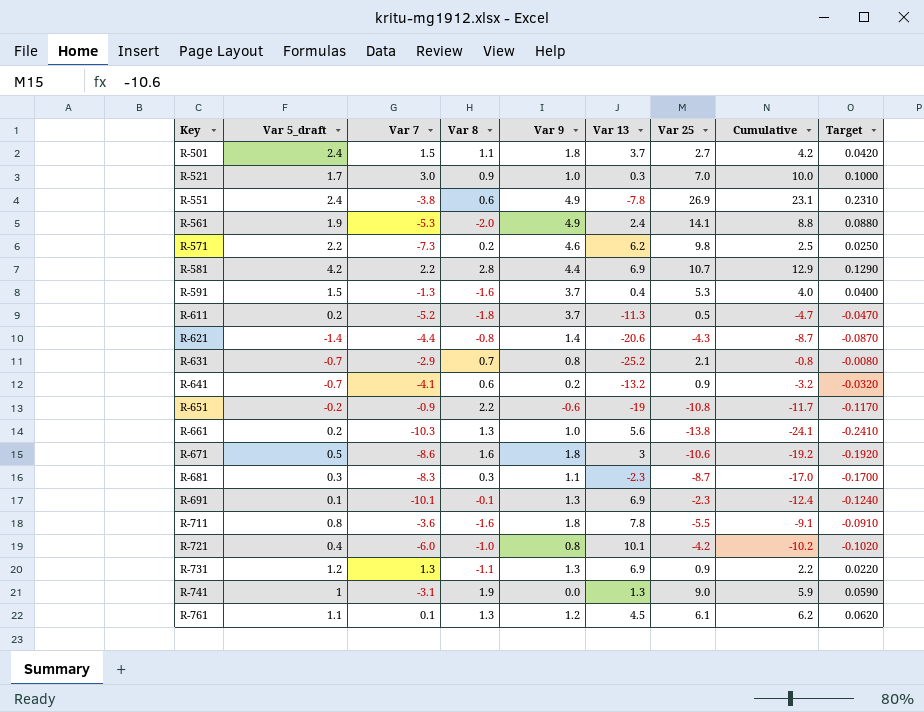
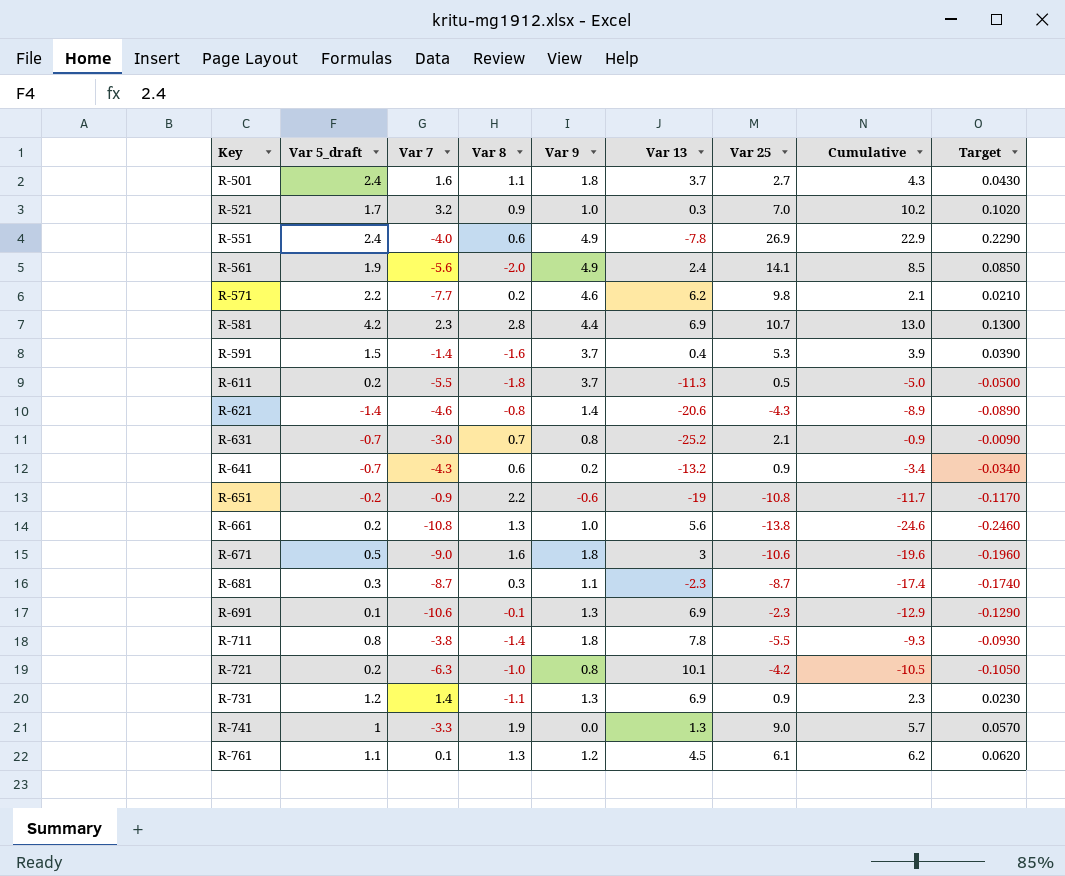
R-501 | Var 7: 1.5 -> 1.6
R-501 | Cumulative: 4.2 -> 4.3
R-501 | Target: 0.0420 -> 0.0430
R-521 | Var 7: 3.0 -> 3.2
R-521 | Cumulative: 10.0 -> 10.2
R-521 | Target: 0.1000 -> 0.1020
R-551 | Var 7: -3.8 -> -4.0
R-551 | Cumulative: 23.1 -> 22.9
R-551 | Target: 0.2310 -> 0.2290
R-561 | Var 7: -5.3 -> -5.6
R-561 | Cumulative: 8.8 -> 8.5
R-561 | Target: 0.0880 -> 0.0850
R-571 | Var 7: -7.3 -> -7.7
R-571 | Cumulative: 2.5 -> 2.1
R-571 | Target: 0.0250 -> 0.0210
R-581 | Var 7: 2.2 -> 2.3
R-581 | Cumulative: 12.9 -> 13.0
R-581 | Target: 0.1290 -> 0.1300
R-591 | Var 7: -1.3 -> -1.4
R-591 | Cumulative: 4.0 -> 3.9
R-591 | Target: 0.0400 -> 0.0390
R-611 | Var 7: -5.2 -> -5.5
R-611 | Cumulative: -4.7 -> -5.0
R-611 | Target: -0.0470 -> -0.0500
R-621 | Var 7: -4.4 -> -4.6
R-621 | Cumulative: -8.7 -> -8.9
R-621 | Target: -0.0870 -> -0.0890
R-631 | Var 7: -2.9 -> -3.0
R-631 | Cumulative: -0.8 -> -0.9
R-631 | Target: -0.0080 -> -0.0090
R-641 | Var 7: -4.1 -> -4.3
R-641 | Cumulative: -3.2 -> -3.4
R-641 | Target: -0.0320 -> -0.0340
R-661 | Var 7: -10.3 -> -10.8
R-661 | Cumulative: -24.1 -> -24.6
R-661 | Target: -0.2410 -> -0.2460
R-671 | Var 7: -8.6 -> -9.0
R-671 | Cumulative: -19.2 -> -19.6
R-671 | Target: -0.1920 -> -0.1960
R-681 | Var 7: -8.3 -> -8.7
R-681 | Cumulative: -17.0 -> -17.4
R-681 | Target: -0.1700 -> -0.1740
R-691 | Var 7: -10.1 -> -10.6
R-691 | Cumulative: -12.4 -> -12.9
R-691 | Target: -0.1240 -> -0.1290
R-711 | Var 7: -3.6 -> -3.8
R-711 | Var 8: -1.6 -> -1.4
R-711 | Cumulative: -9.1 -> -9.3
R-711 | Target: -0.0910 -> -0.0930
R-721 | Var 5_draft: 0.4 -> 0.2
R-721 | Var 7: -6.0 -> -6.3
R-721 | Cumulative: -10.2 -> -10.5
R-721 | Target: -0.1020 -> -0.1050
R-731 | Var 7: 1.3 -> 1.4
R-731 | Cumulative: 2.2 -> 2.3
R-731 | Target: 0.0220 -> 0.0230
R-741 | Var 7: -3.1 -> -3.3
R-741 | Cumulative: 5.9 -> 5.7
R-741 | Target: 0.0590 -> 0.0570

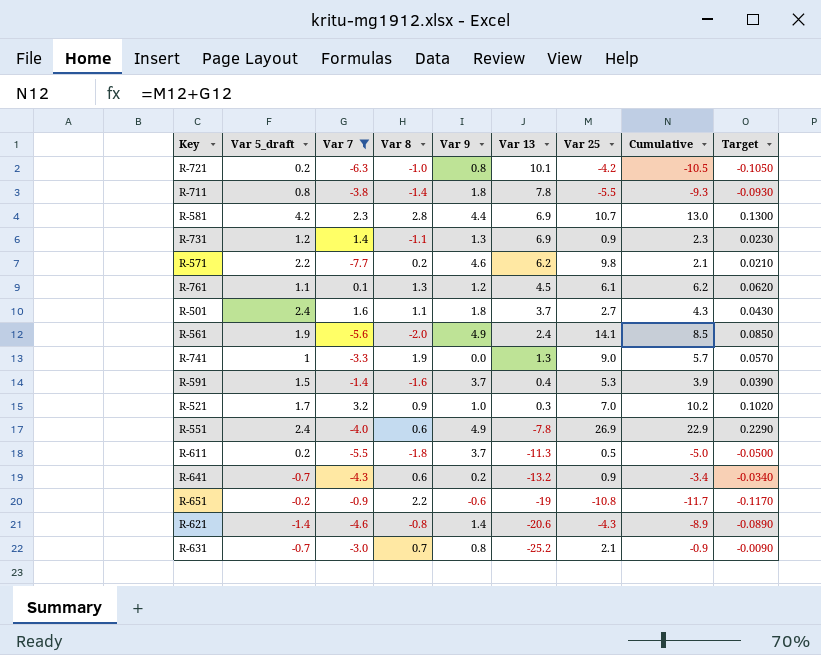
filter: none -> Var 7 >= -7.7
row order: Key ascending -> Var 13 descending

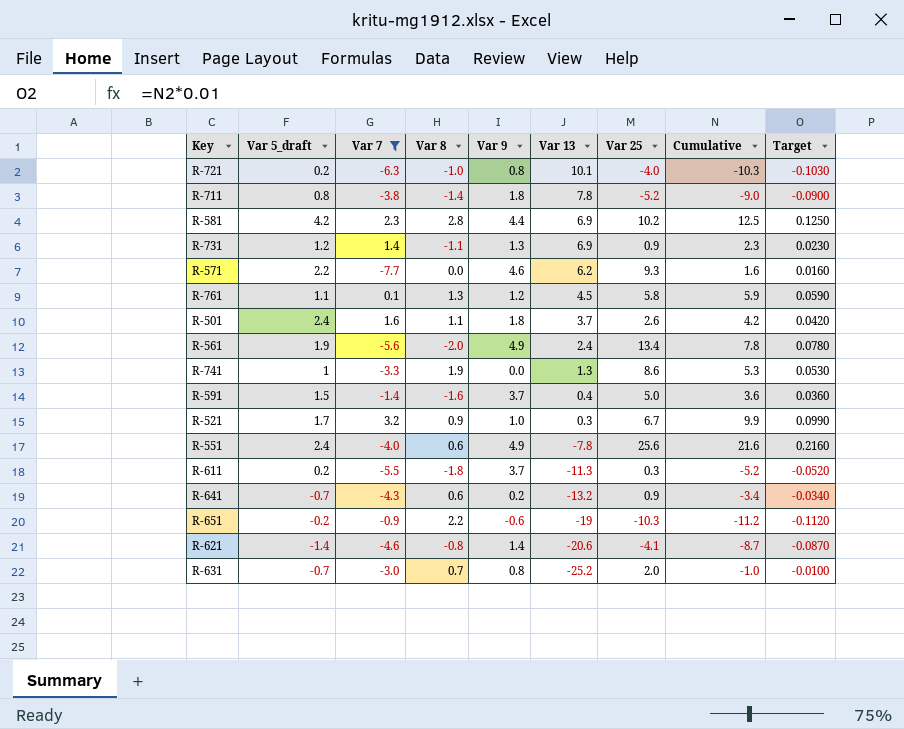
R-721 | Var 25: -4.2 -> -4.0
R-721 | Cumulative: -10.5 -> -10.3
R-721 | Target: -0.1050 -> -0.1030
R-711 | Var 25: -5.5 -> -5.2
R-711 | Cumulative: -9.3 -> -9.0
R-711 | Target: -0.0930 -> -0.0900
R-581 | Var 25: 10.7 -> 10.2
R-581 | Cumulative: 13.0 -> 12.5
R-581 | Target: 0.1300 -> 0.1250
R-571 | Var 8: 0.2 -> 0.0
R-571 | Var 25: 9.8 -> 9.3
R-571 | Cumulative: 2.1 -> 1.6
R-571 | Target: 0.0210 -> 0.0160
R-761 | Var 25: 6.1 -> 5.8
R-761 | Cumulative: 6.2 -> 5.9
R-761 | Target: 0.0620 -> 0.0590
R-501 | Var 25: 2.7 -> 2.6
R-501 | Cumulative: 4.3 -> 4.2
R-501 | Target: 0.0430 -> 0.0420
R-561 | Var 25: 14.1 -> 13.4
R-561 | Cumulative: 8.5 -> 7.8
R-561 | Target: 0.0850 -> 0.0780
R-741 | Var 25: 9.0 -> 8.6
R-741 | Cumulative: 5.7 -> 5.3
R-741 | Target: 0.0570 -> 0.0530
R-591 | Var 25: 5.3 -> 5.0
R-591 | Cumulative: 3.9 -> 3.6
R-591 | Target: 0.0390 -> 0.0360
R-521 | Var 25: 7.0 -> 6.7
R-521 | Cumulative: 10.2 -> 9.9
R-521 | Target: 0.1020 -> 0.0990
R-551 | Var 25: 26.9 -> 25.6
R-551 | Cumulative: 22.9 -> 21.6
R-551 | Target: 0.2290 -> 0.2160
R-611 | Var 25: 0.5 -> 0.3
R-611 | Cumulative: -5.0 -> -5.2
R-611 | Target: -0.0500 -> -0.0520
R-651 | Var 25: -10.8 -> -10.3
R-651 | Cumulative: -11.7 -> -11.2
R-651 | Target: -0.1170 -> -0.1120
R-621 | Var 25: -4.3 -> -4.1
R-621 | Cumulative: -8.9 -> -8.7
R-621 | Target: -0.0890 -> -0.0870
R-631 | Var 25: 2.1 -> 2.0
R-631 | Cumulative: -0.9 -> -1.0
R-631 | Target: -0.0090 -> -0.0100

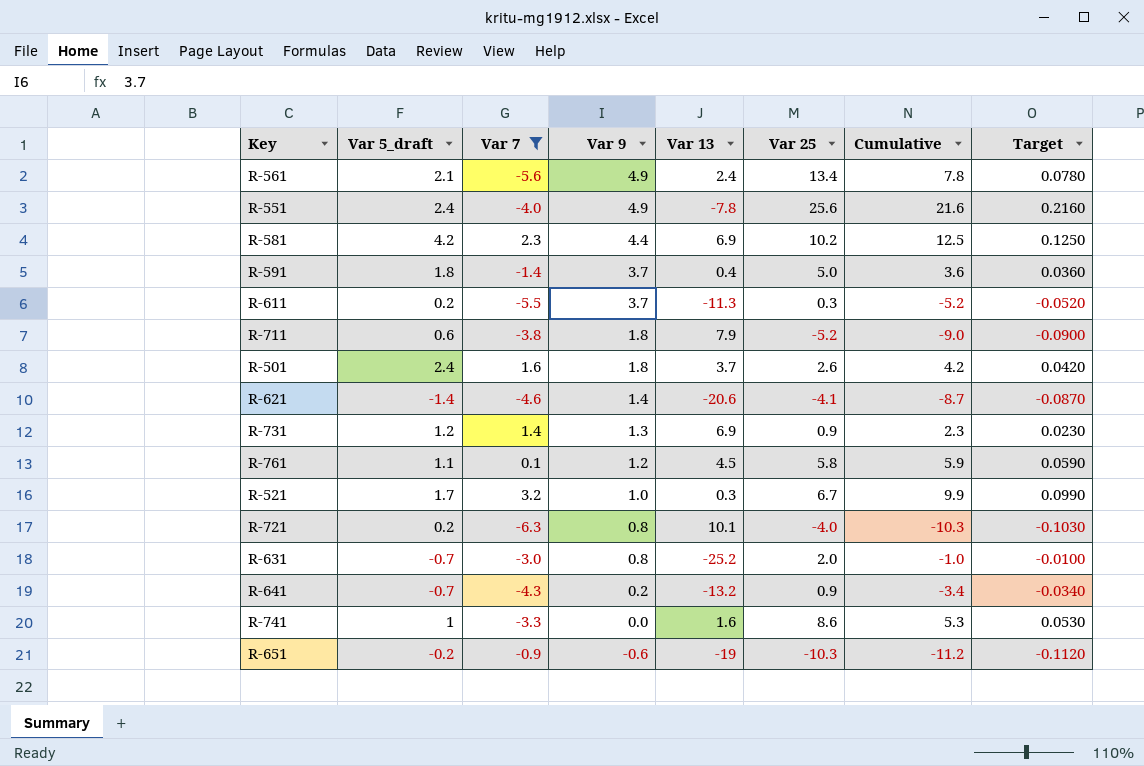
row order: Var 13 descending -> Var 9 descending
column Var 8 | position: 4 -> none
row R-571: 2.2 | -7.7 | 0.0 | 4.6 | 6.2 | 9.3 | 1.6 | 0.0160 -> none
R-561 | Var 5_draft: 1.9 -> 2.1
R-591 | Var 5_draft: 1.5 -> 1.8
R-711 | Var 5_draft: 0.8 -> 0.6
R-711 | Var 13: 7.8 -> 7.9
R-741 | Var 13: 1.3 -> 1.6

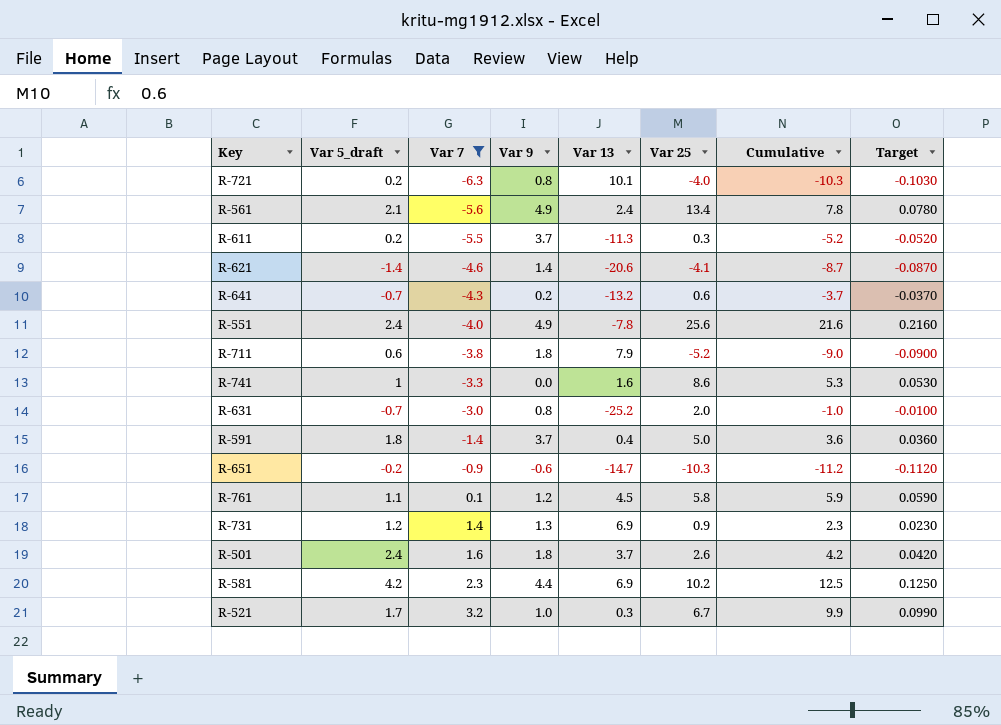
row order: Var 9 descending -> Var 7 ascending
R-641 | Var 25: 0.9 -> 0.6
R-641 | Cumulative: -3.4 -> -3.7
R-641 | Target: -0.0340 -> -0.0370
R-651 | Var 13: -19 -> -14.7

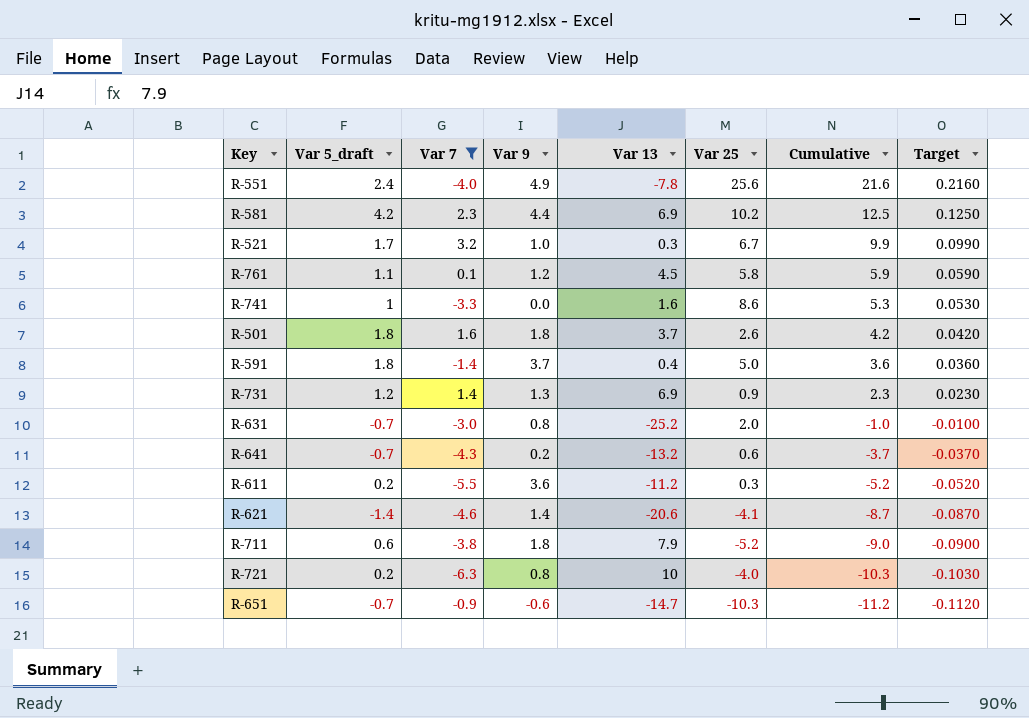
row order: Var 7 ascending -> Cumulative descending
row R-561: 2.1 | -5.6 | 4.9 | 2.4 | 13.4 | 7.8 | 0.0780 -> none
R-501 | Var 5_draft: 2.4 -> 1.8
R-611 | Var 9: 3.7 -> 3.6
R-611 | Var 13: -11.3 -> -11.2
R-721 | Var 13: 10.1 -> 10
R-651 | Var 5_draft: -0.2 -> -0.7

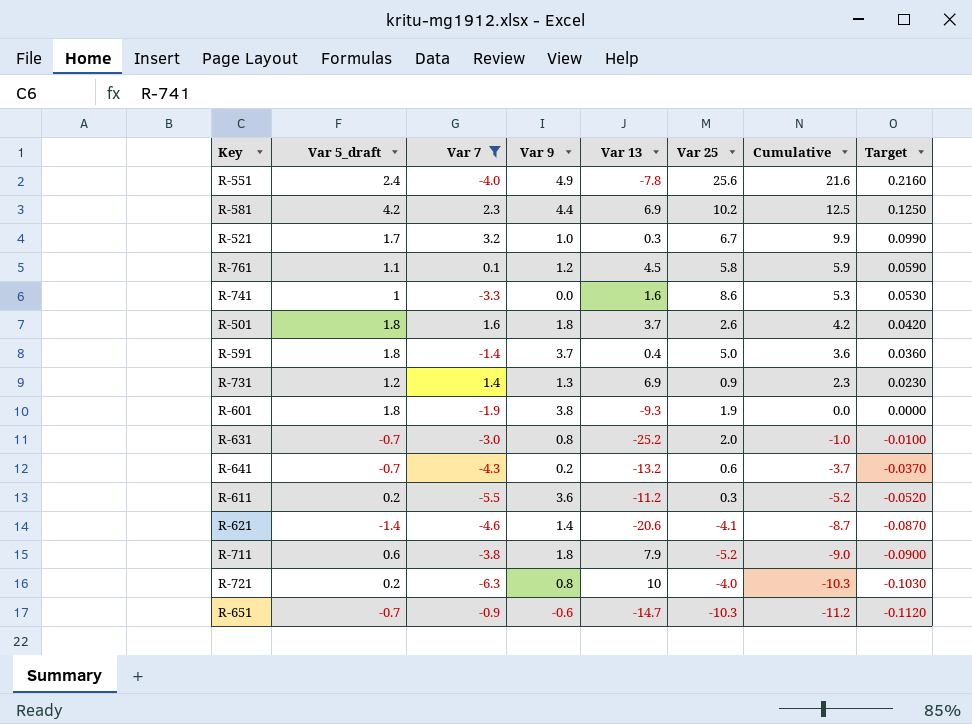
row R-601: none -> 1.8 | -1.9 | 3.8 | -9.3 | 1.9 | 0.0 | 0.0000

